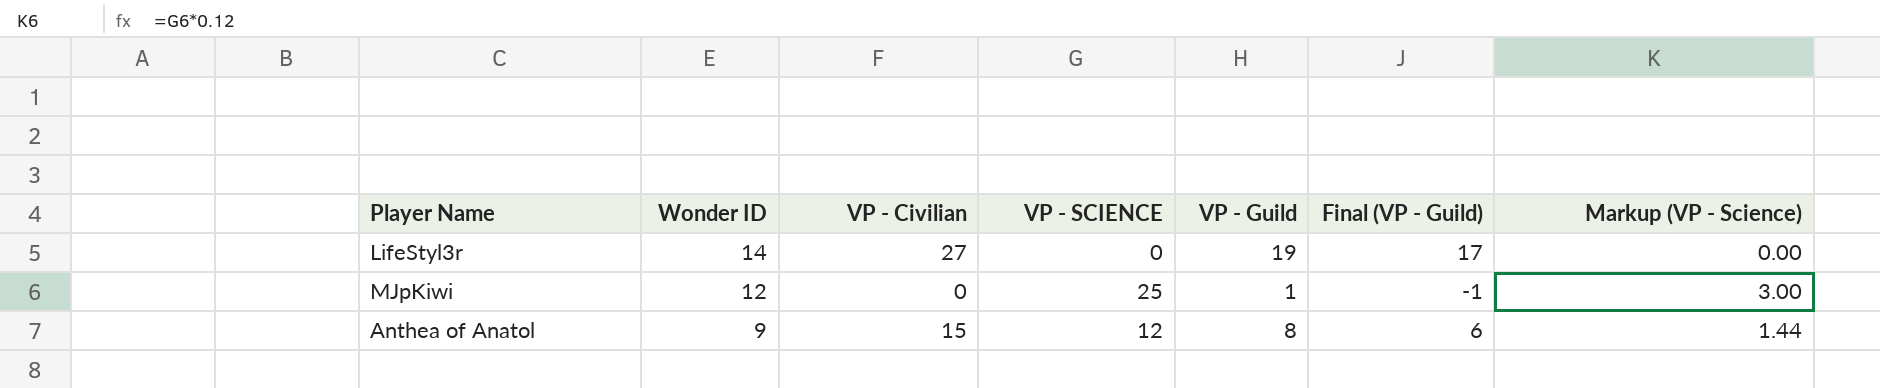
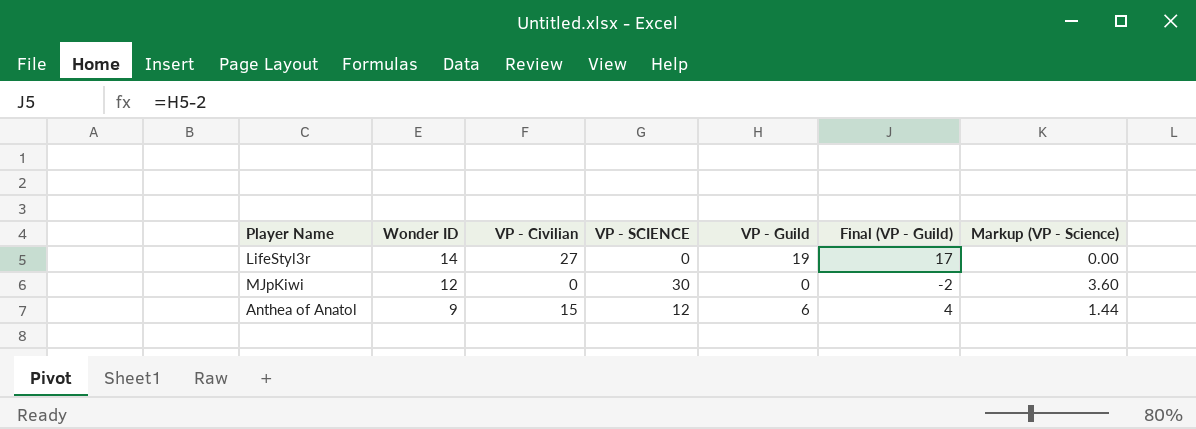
MJpKiwi | VP - SCIENCE: 25 -> 30
MJpKiwi | VP - Guild: 1 -> 0
MJpKiwi | Final (VP - Guild): -1 -> -2
MJpKiwi | Markup (VP - Science): 3.00 -> 3.60
Anthea of Anatol | VP - Guild: 8 -> 6
Anthea of Anatol | Final (VP - Guild): 6 -> 4

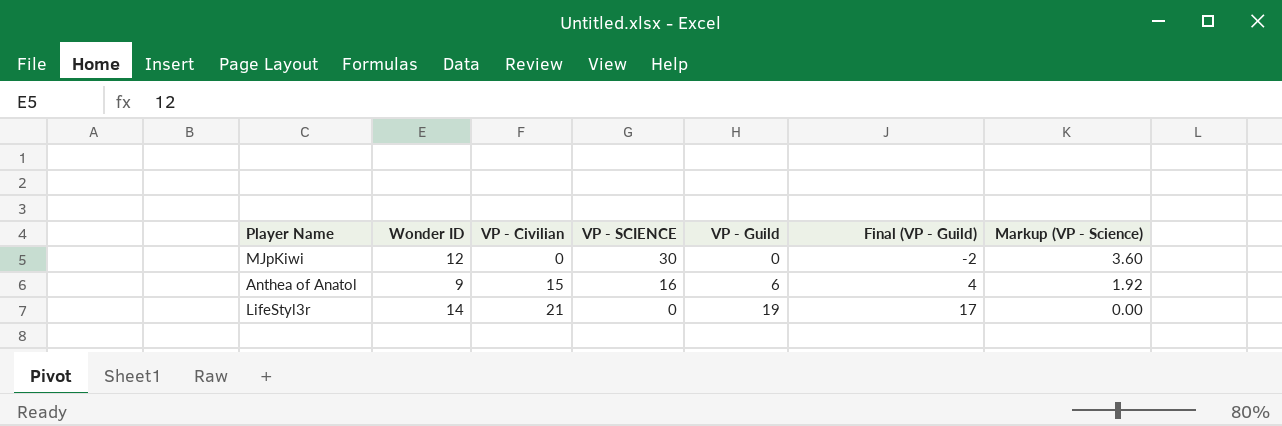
row order: Wonder ID descending -> VP - Civilian ascending
Anthea of Anatol | VP - SCIENCE: 12 -> 16
Anthea of Anatol | Markup (VP - Science): 1.44 -> 1.92
LifeStyl3r | VP - Civilian: 27 -> 21

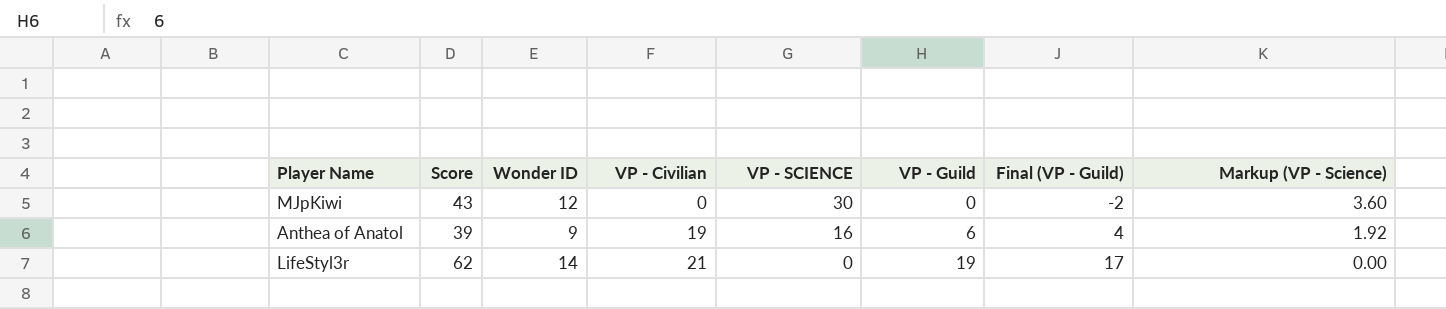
column Score | position: none -> 2
Anthea of Anatol | VP - Civilian: 15 -> 19

